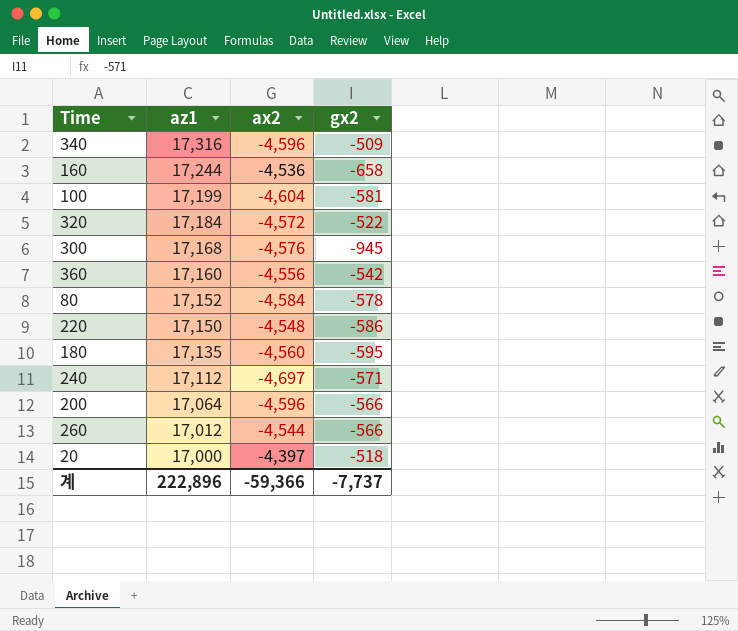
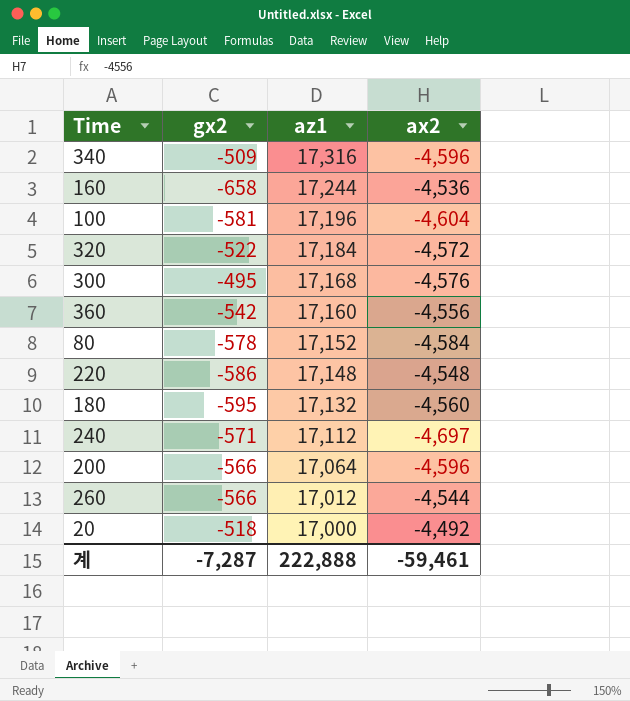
column gx2 | position: 4 -> 2
100 | az1: 17,199 -> 17,196
300 | gx2: -945 -> -495
220 | az1: 17,150 -> 17,148
180 | az1: 17,135 -> 17,132
20 | ax2: -4,397 -> -4,492
계 | gx2: -7,737 -> -7,287
계 | az1: 222,896 -> 222,888
계 | ax2: -59,366 -> -59,461

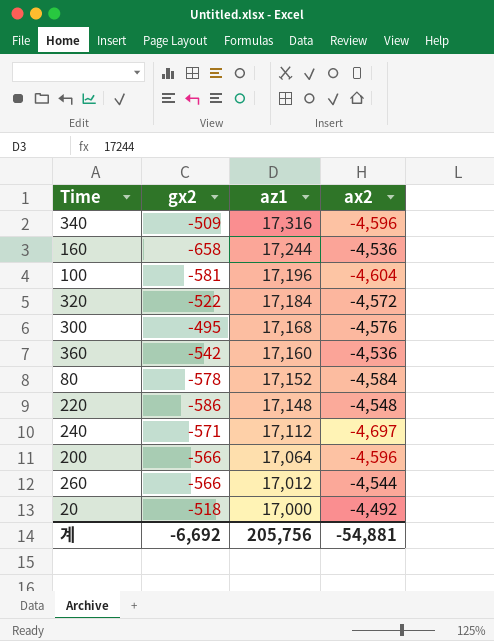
row 180: -595 | 17,132 | -4,560 -> none
360 | ax2: -4,556 -> -4,536
계 | gx2: -7,287 -> -6,692
계 | az1: 222,888 -> 205,756
계 | ax2: -59,461 -> -54,881

